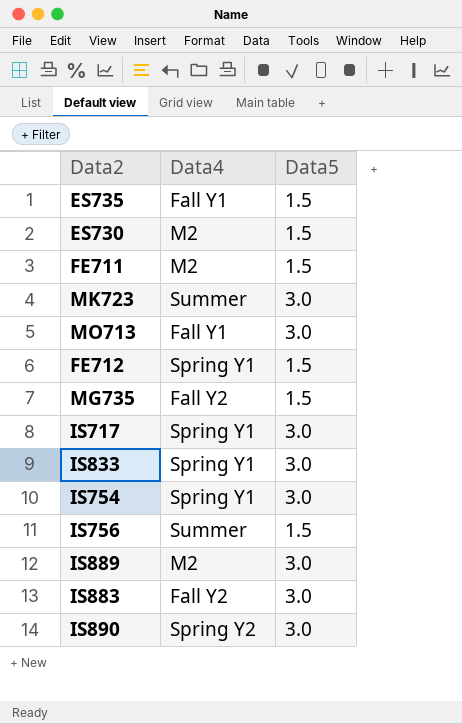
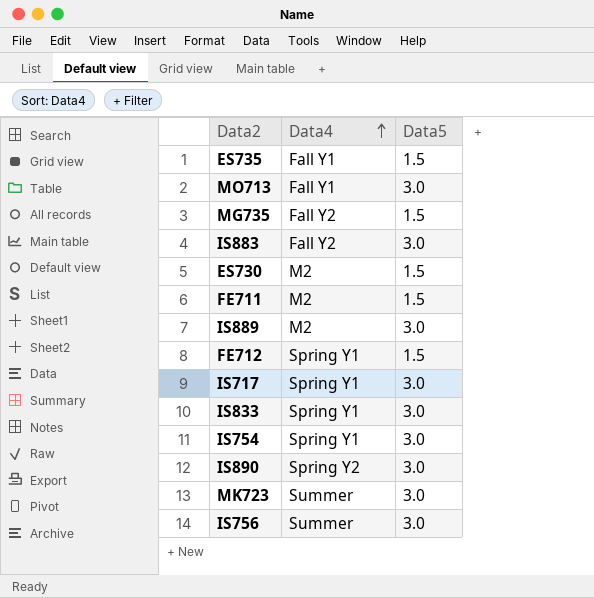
row order: none -> Data4 ascending
IS756 | Data5: 1.5 -> 3.0

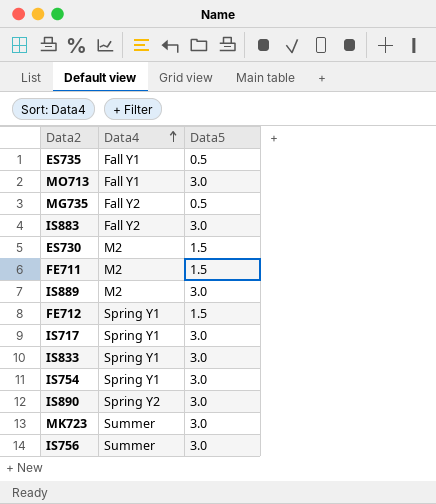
ES735 | Data5: 1.5 -> 0.5
MG735 | Data5: 1.5 -> 0.5

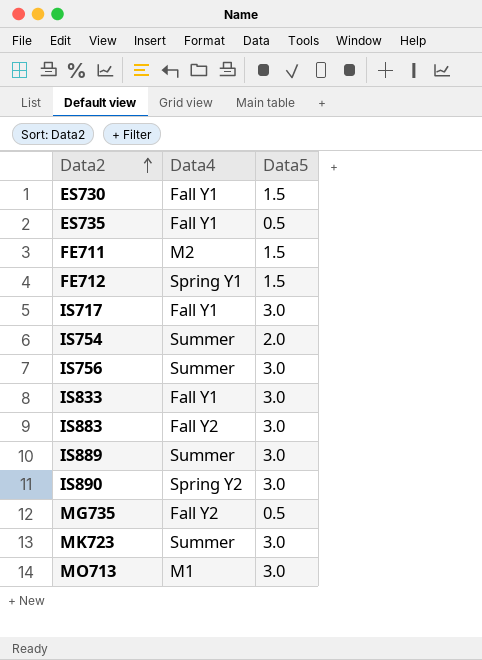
row order: Data4 ascending -> Data2 ascending
ES730 | Data4: M2 -> Fall Y1
IS717 | Data4: Spring Y1 -> Fall Y1
IS754 | Data4: Spring Y1 -> Summer
IS754 | Data5: 3.0 -> 2.0
IS833 | Data4: Spring Y1 -> Fall Y1
IS889 | Data4: M2 -> Summer
MO713 | Data4: Fall Y1 -> M1

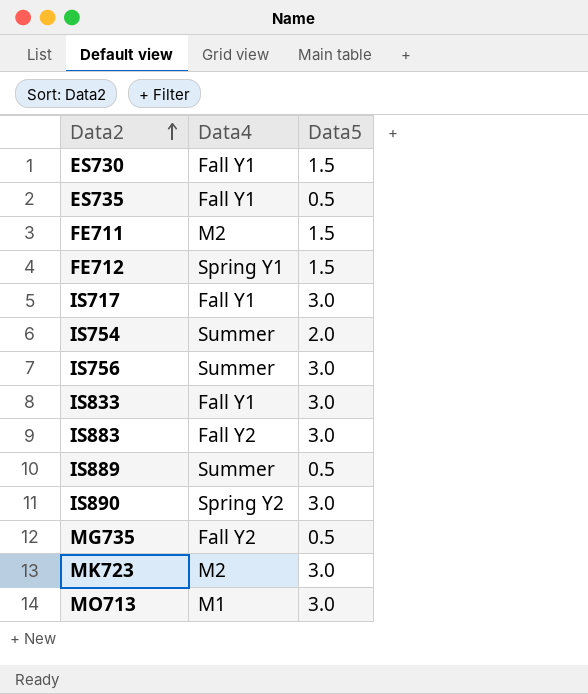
IS889 | Data5: 3.0 -> 0.5
MK723 | Data4: Summer -> M2

